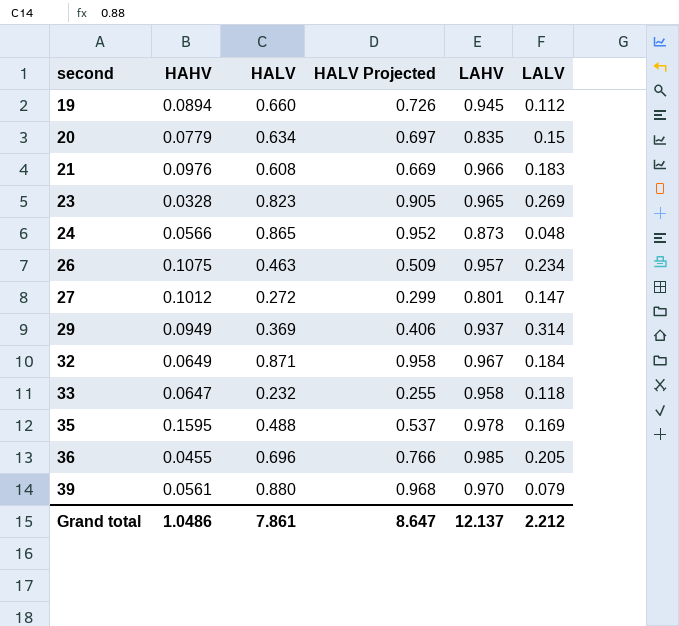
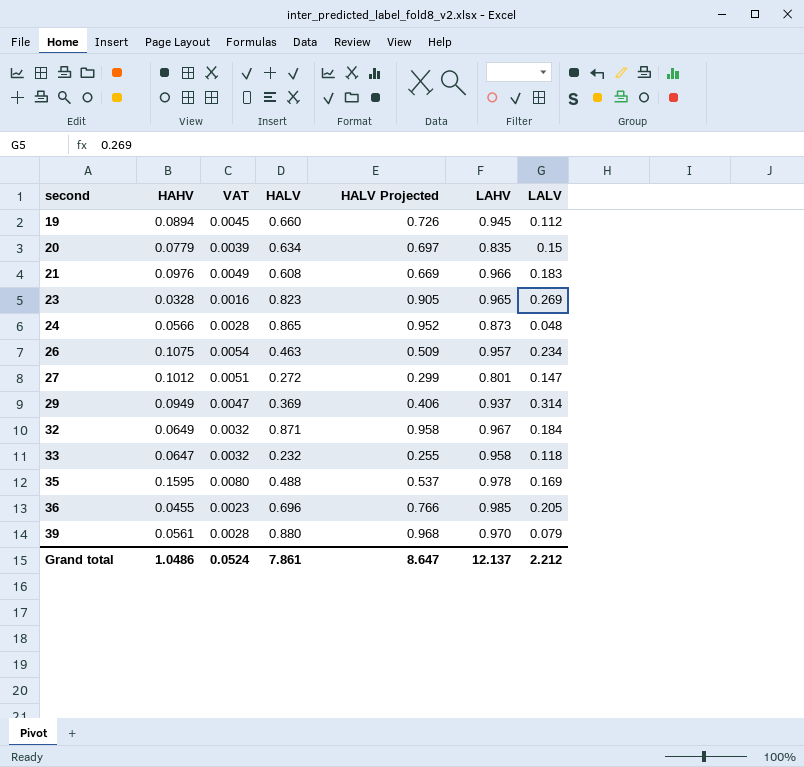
column VAT | formula: none -> [HAHV] * 0.05

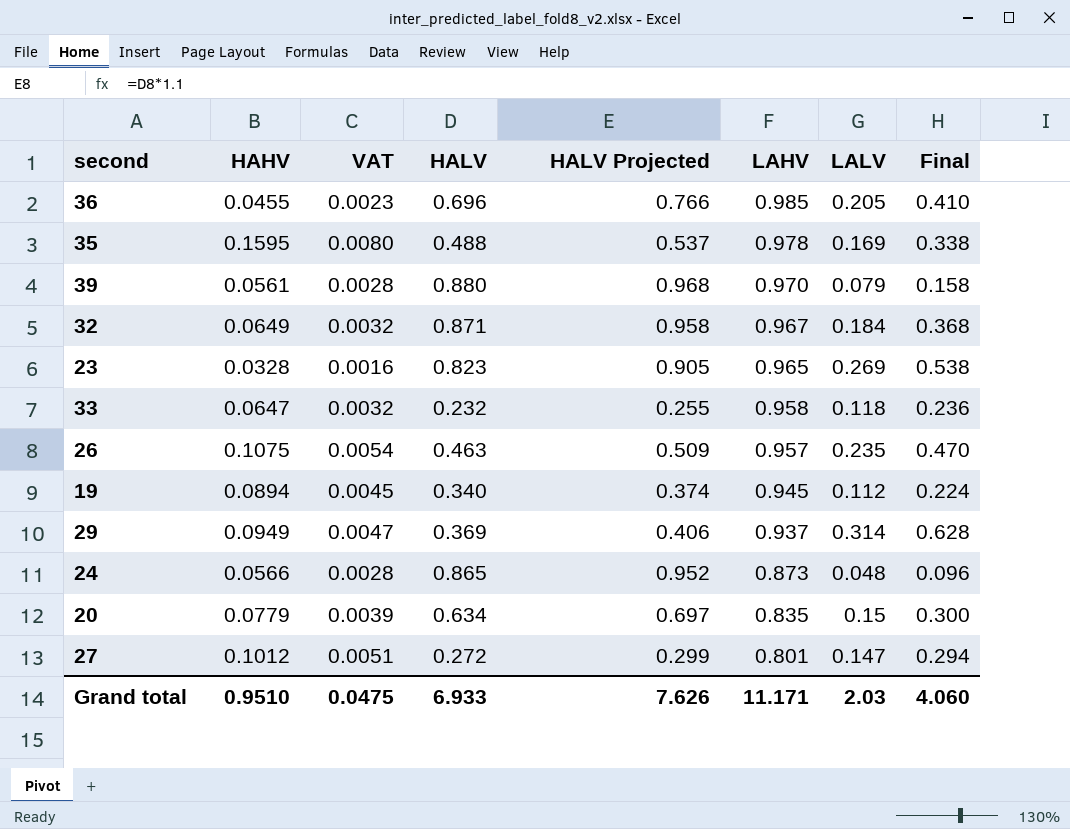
row order: second ascending -> LAHV descending
column Final | formula: none -> [LALV] * 2
row 21: 0.0976 | 0.0049 | 0.608 | 0.669 | 0.966 | 0.183 -> none
26 | LALV: 0.234 -> 0.235
19 | HALV: 0.660 -> 0.340
19 | HALV Projected: 0.726 -> 0.374
Grand total | HAHV: 1.0486 -> 0.9510
Grand total | VAT: 0.0524 -> 0.0475
Grand total | HALV: 7.861 -> 6.933
Grand total | HALV Projected: 8.647 -> 7.626
Grand total | LAHV: 12.137 -> 11.171
Grand total | LALV: 2.212 -> 2.03

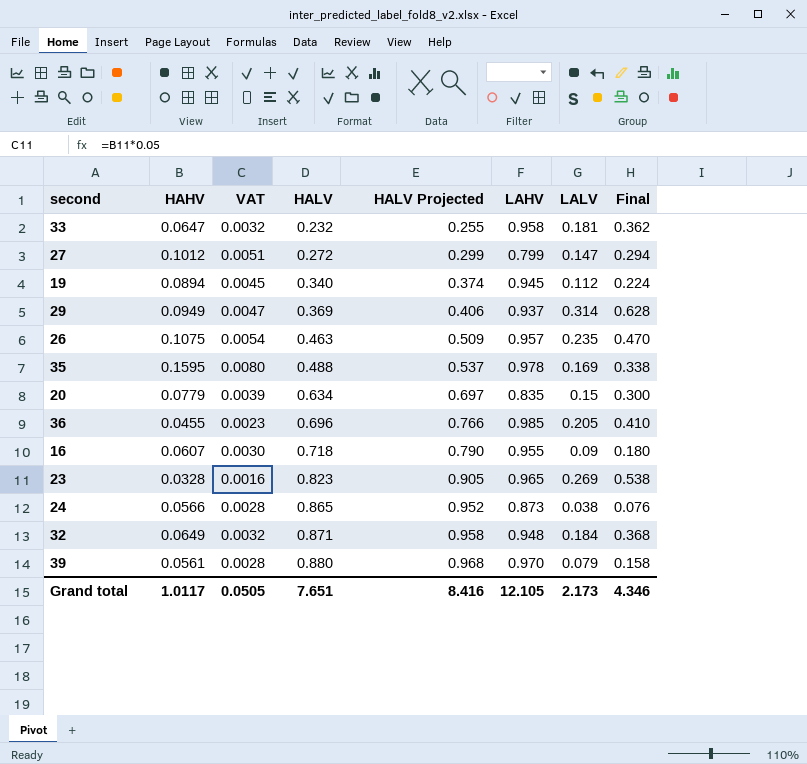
row order: LAHV descending -> HALV ascending
33 | LALV: 0.118 -> 0.181
33 | Final: 0.236 -> 0.362
27 | LAHV: 0.801 -> 0.799
row 16: none -> 0.0607 | 0.0030 | 0.718 | 0.790 | 0.955 | 0.09 | 0.180
24 | LALV: 0.048 -> 0.038
24 | Final: 0.096 -> 0.076
32 | LAHV: 0.967 -> 0.948
Grand total | HAHV: 0.9510 -> 1.0117
Grand total | VAT: 0.0475 -> 0.0505
Grand total | HALV: 6.933 -> 7.651
Grand total | HALV Projected: 7.626 -> 8.416
Grand total | LAHV: 11.171 -> 12.105
Grand total | LALV: 2.03 -> 2.173
Grand total | Final: 4.060 -> 4.346

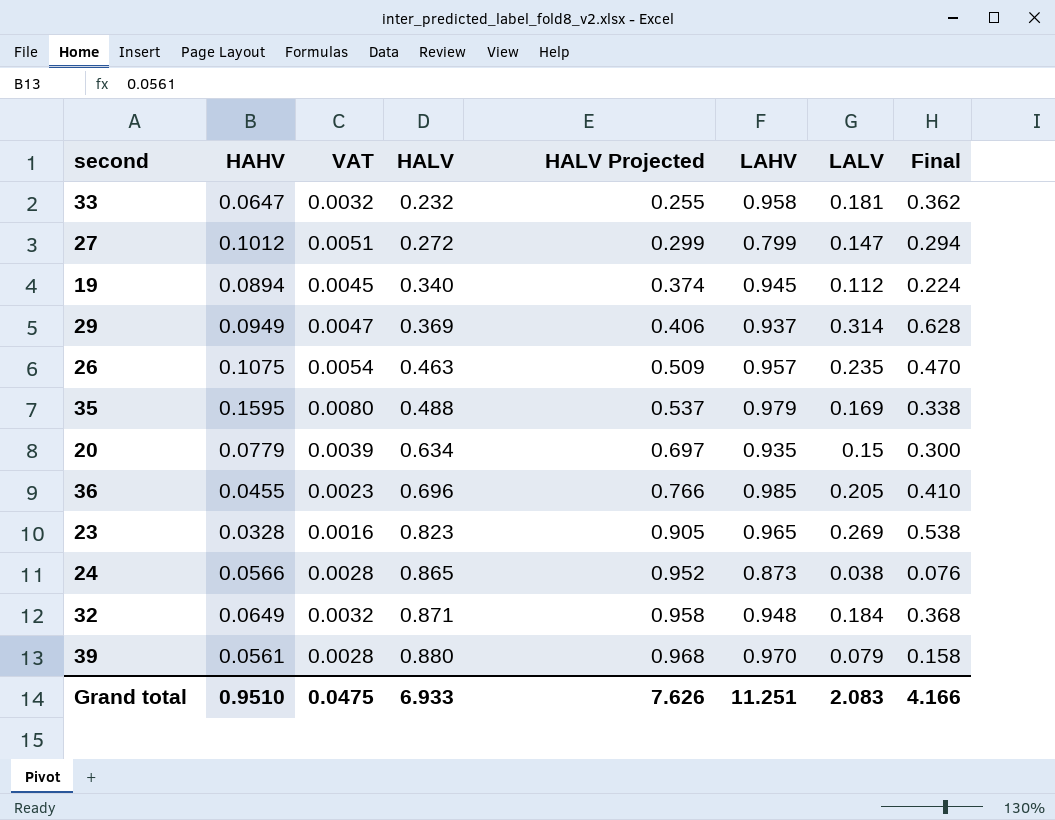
row 16: 0.0607 | 0.0030 | 0.718 | 0.790 | 0.955 | 0.09 | 0.180 -> none
35 | LAHV: 0.978 -> 0.979
20 | LAHV: 0.835 -> 0.935
Grand total | HAHV: 1.0117 -> 0.9510
Grand total | VAT: 0.0505 -> 0.0475
Grand total | HALV: 7.651 -> 6.933
Grand total | HALV Projected: 8.416 -> 7.626
Grand total | LAHV: 12.105 -> 11.251
Grand total | LALV: 2.173 -> 2.083
Grand total | Final: 4.346 -> 4.166

